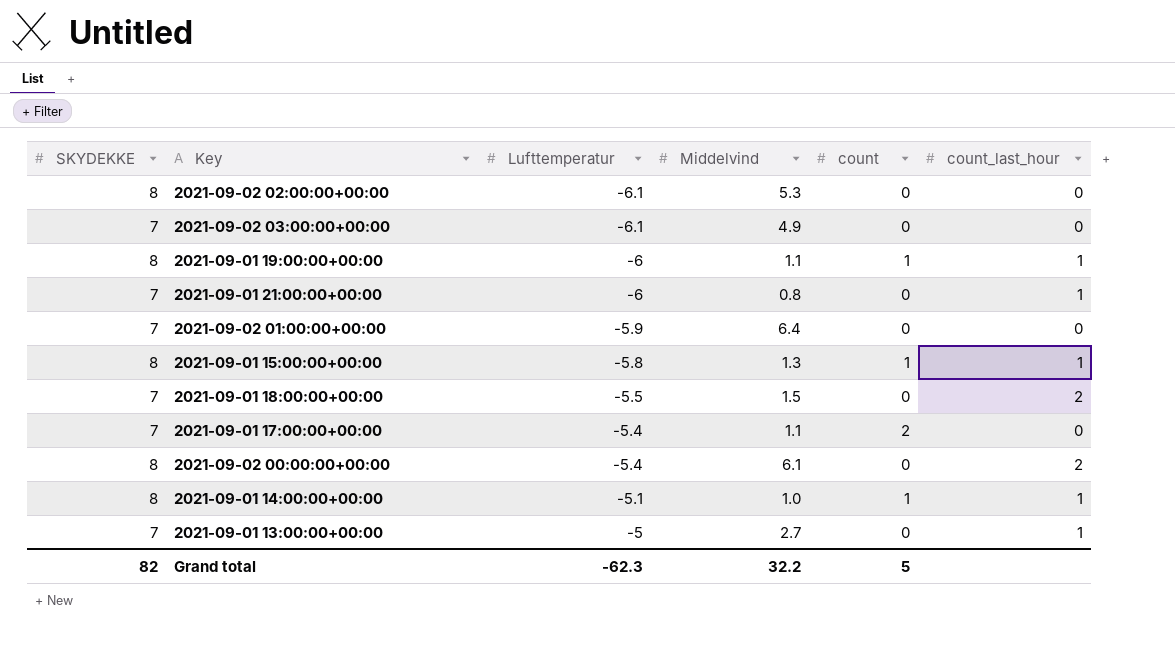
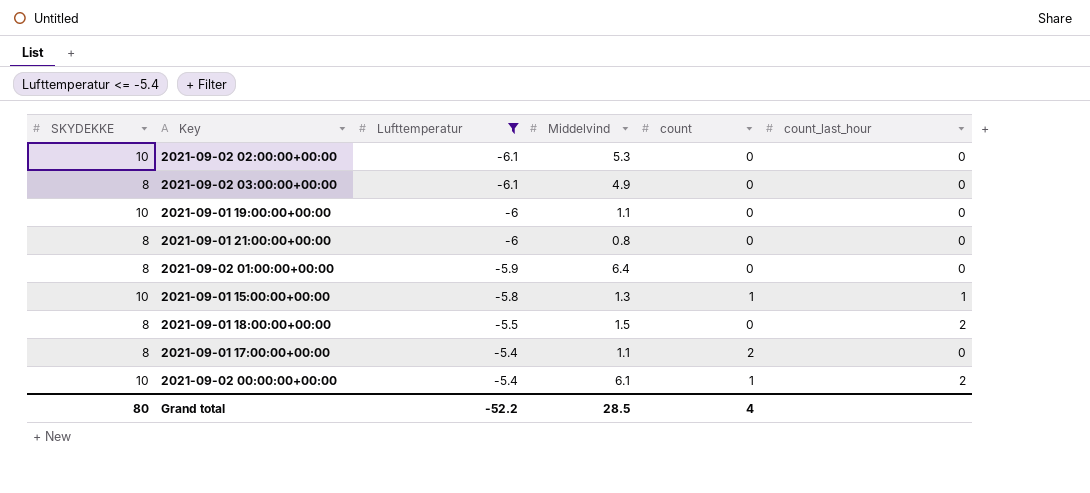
filter: none -> Lufttemperatur <= -5.4
2021-09-02 02:00:00+00:00 | SKYDEKKE: 8 -> 10
2021-09-02 03:00:00+00:00 | SKYDEKKE: 7 -> 8
2021-09-01 19:00:00+00:00 | SKYDEKKE: 8 -> 10
2021-09-01 19:00:00+00:00 | count: 1 -> 0
2021-09-01 19:00:00+00:00 | count_last_hour: 1 -> 0
2021-09-01 21:00:00+00:00 | SKYDEKKE: 7 -> 8
2021-09-01 21:00:00+00:00 | count_last_hour: 1 -> 0
2021-09-02 01:00:00+00:00 | SKYDEKKE: 7 -> 8
2021-09-01 15:00:00+00:00 | SKYDEKKE: 8 -> 10
2021-09-01 18:00:00+00:00 | SKYDEKKE: 7 -> 8
2021-09-01 17:00:00+00:00 | SKYDEKKE: 7 -> 8
2021-09-02 00:00:00+00:00 | SKYDEKKE: 8 -> 10
2021-09-02 00:00:00+00:00 | count: 0 -> 1
Grand total | SKYDEKKE: 82 -> 80
Grand total | Lufttemperatur: -62.3 -> -52.2
Grand total | Middelvind: 32.2 -> 28.5
Grand total | count: 5 -> 4

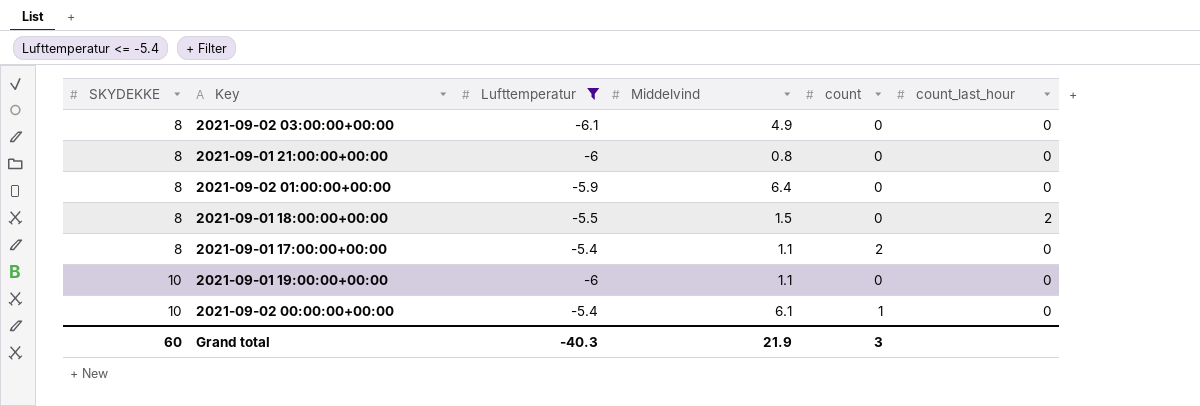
row order: Lufttemperatur ascending -> SKYDEKKE ascending
row 2021-09-02 02:00:00+00:00: 10 | -6.1 | 5.3 | 0 | 0 -> none
row 2021-09-01 15:00:00+00:00: 10 | -5.8 | 1.3 | 1 | 1 -> none
2021-09-02 00:00:00+00:00 | count_last_hour: 2 -> 0
Grand total | SKYDEKKE: 80 -> 60
Grand total | Lufttemperatur: -52.2 -> -40.3
Grand total | Middelvind: 28.5 -> 21.9
Grand total | count: 4 -> 3

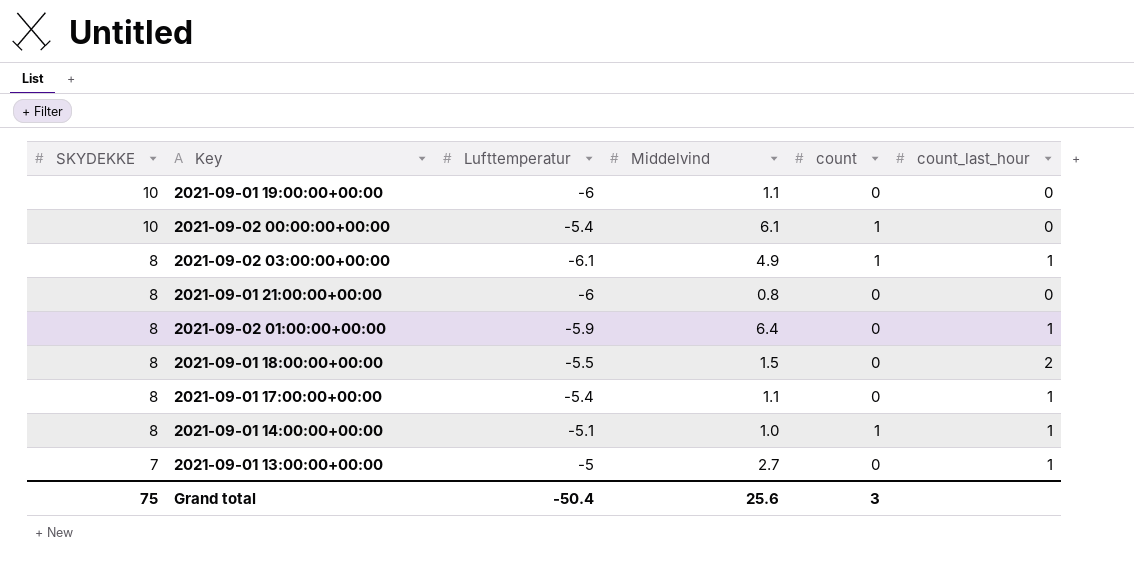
filter: Lufttemperatur <= -5.4 -> none
row order: SKYDEKKE ascending -> SKYDEKKE descending
2021-09-02 03:00:00+00:00 | count: 0 -> 1
2021-09-02 03:00:00+00:00 | count_last_hour: 0 -> 1
2021-09-02 01:00:00+00:00 | count_last_hour: 0 -> 1
2021-09-01 17:00:00+00:00 | count: 2 -> 0
2021-09-01 17:00:00+00:00 | count_last_hour: 0 -> 1
Grand total | SKYDEKKE: 60 -> 75
Grand total | Lufttemperatur: -40.3 -> -50.4
Grand total | Middelvind: 21.9 -> 25.6

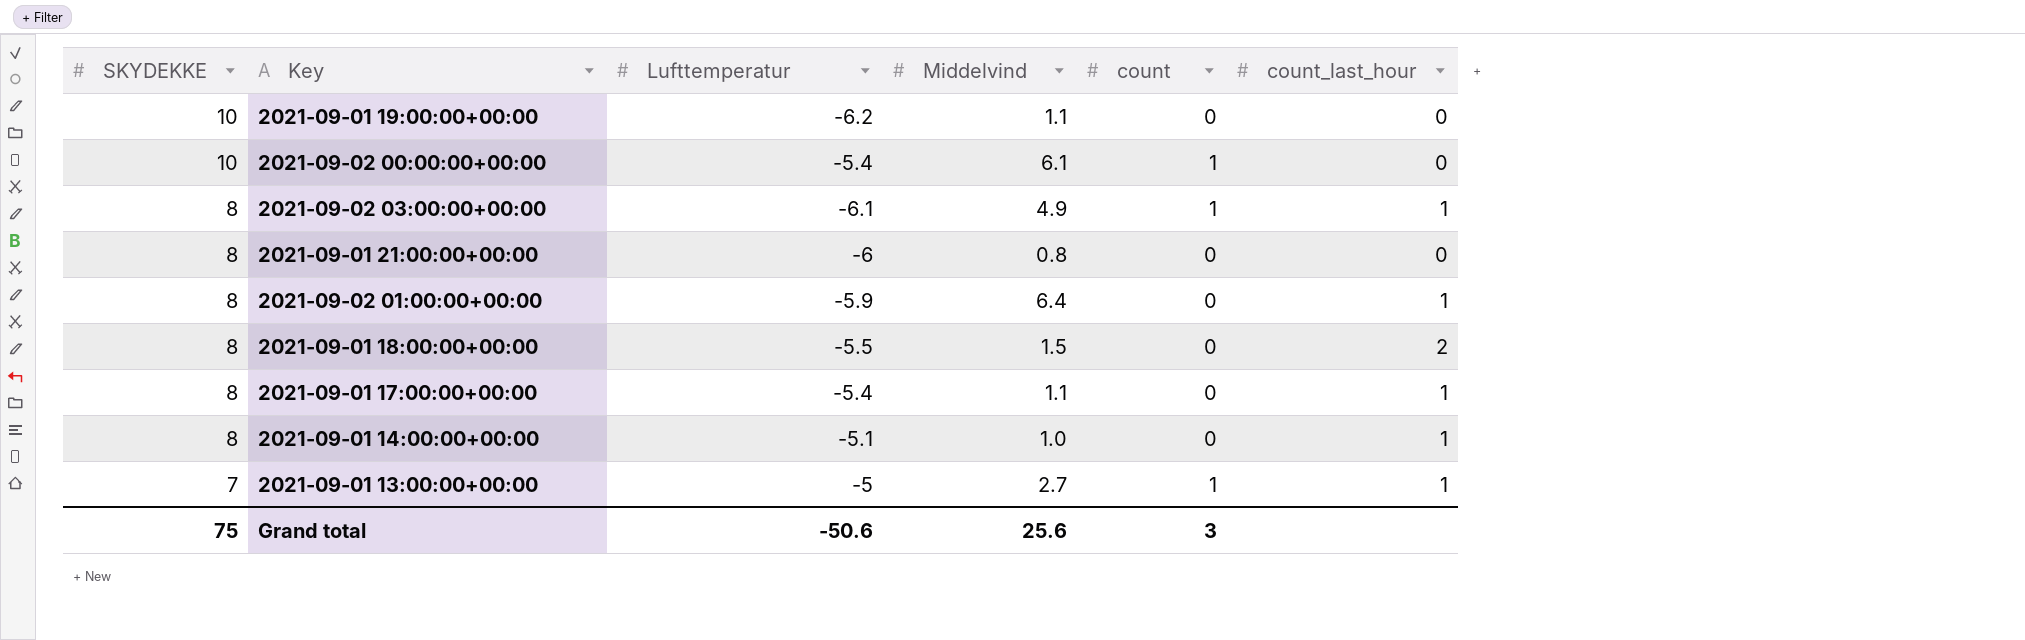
2021-09-01 19:00:00+00:00 | Lufttemperatur: -6 -> -6.2
2021-09-01 14:00:00+00:00 | count: 1 -> 0
2021-09-01 13:00:00+00:00 | count: 0 -> 1
Grand total | Lufttemperatur: -50.4 -> -50.6

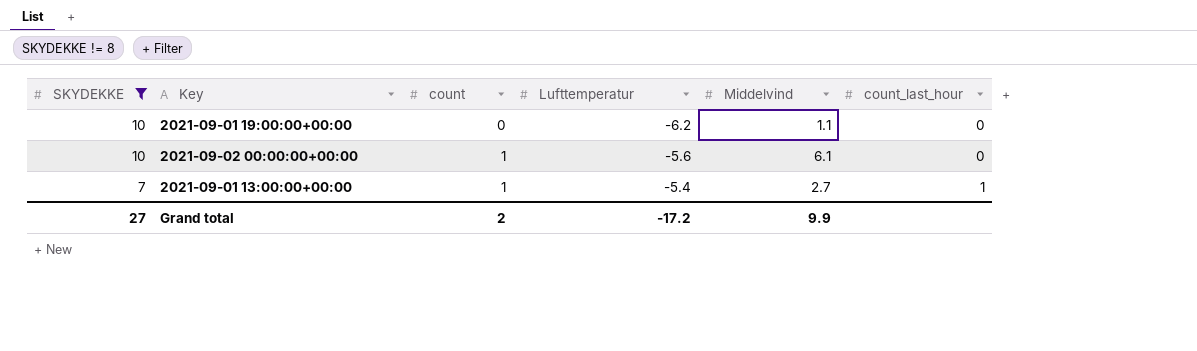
filter: none -> SKYDEKKE != 8
column count | position: 5 -> 3
2021-09-02 00:00:00+00:00 | Lufttemperatur: -5.4 -> -5.6
2021-09-01 13:00:00+00:00 | Lufttemperatur: -5 -> -5.4
Grand total | SKYDEKKE: 75 -> 27
Grand total | count: 3 -> 2
Grand total | Lufttemperatur: -50.6 -> -17.2
Grand total | Middelvind: 25.6 -> 9.9

